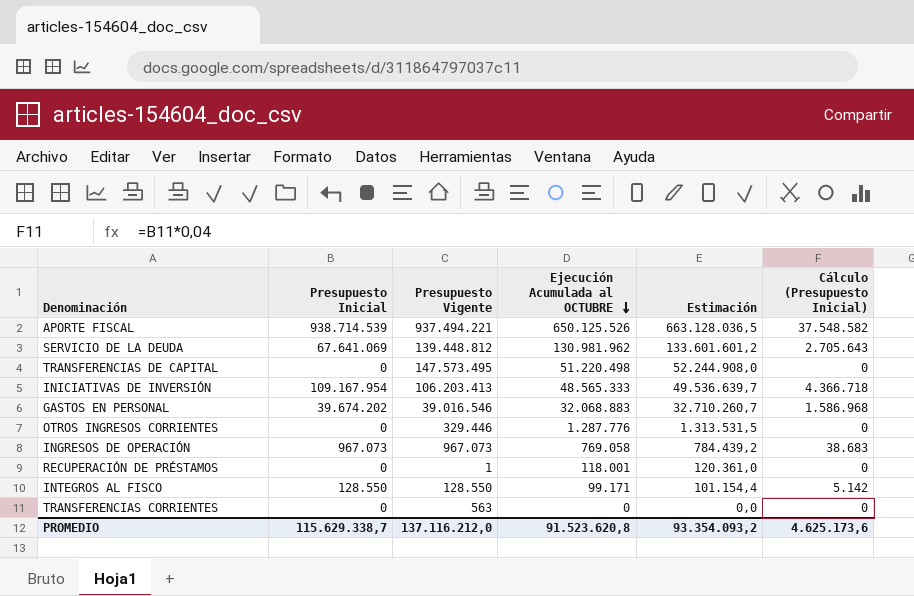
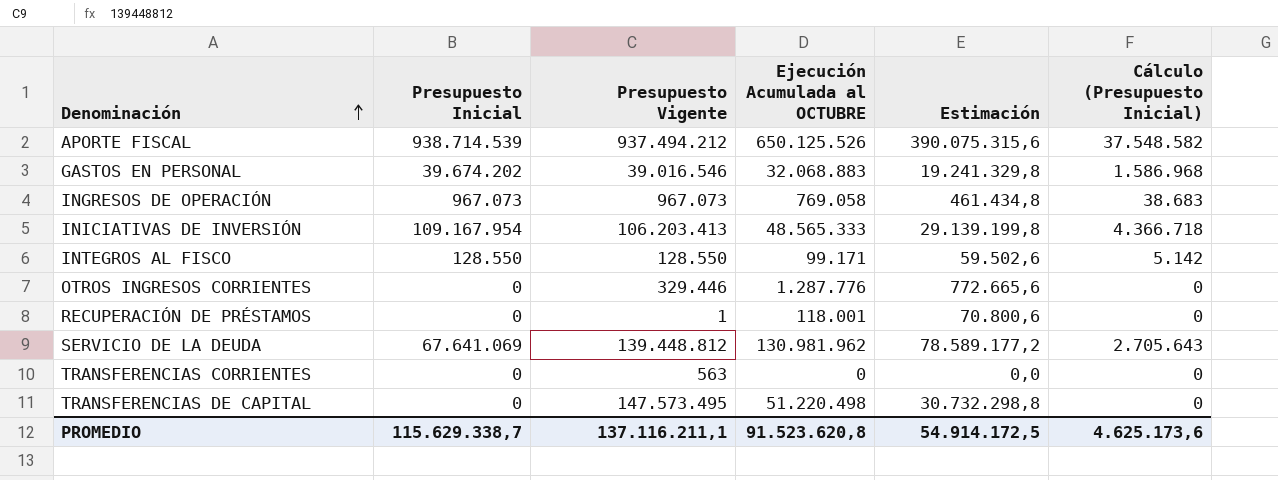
row order: Ejecución Acumulada al OCTUBRE descending -> Denominación ascending
column Estimación | formula: [Ejecución Acumulada al OCTUBRE] * 1,02 -> [Ejecución Acumulada al OCTUBRE] * 0,6
APORTE FISCAL | Presupuesto Vigente: 937.494.221 -> 937.494.212
PROMEDIO | Presupuesto Vigente: 137.116.212,0 -> 137.116.211,1
PROMEDIO | Estimación: 93.354.093,2 -> 54.914.172,5

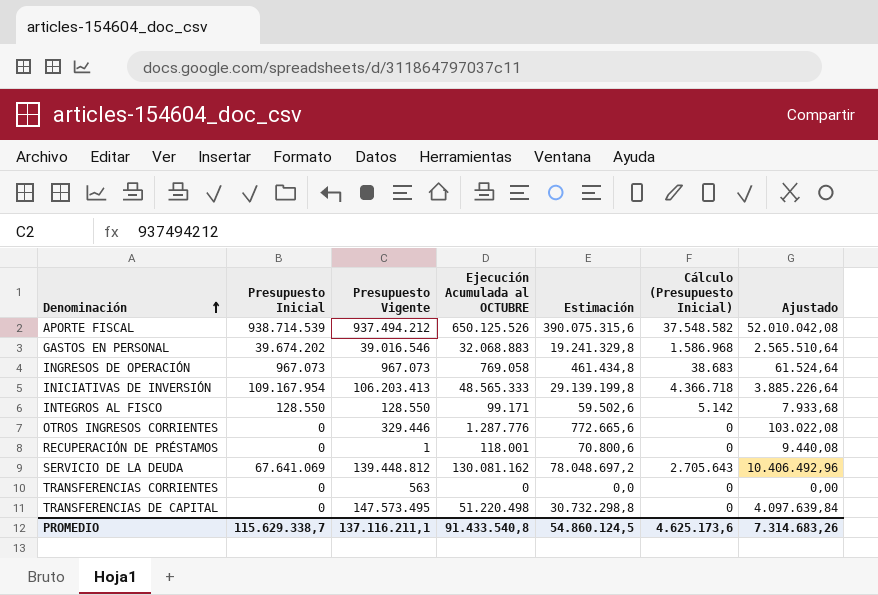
column Ajustado | formula: none -> [Ejecución Acumulada al OCTUBRE] * 0,08
SERVICIO DE LA DEUDA | Ejecución Acumulada al OCTUBRE: 130.981.962 -> 130.081.162
SERVICIO DE LA DEUDA | Estimación: 78.589.177,2 -> 78.048.697,2
PROMEDIO | Ejecución Acumulada al OCTUBRE: 91.523.620,8 -> 91.433.540,8
PROMEDIO | Estimación: 54.914.172,5 -> 54.860.124,5

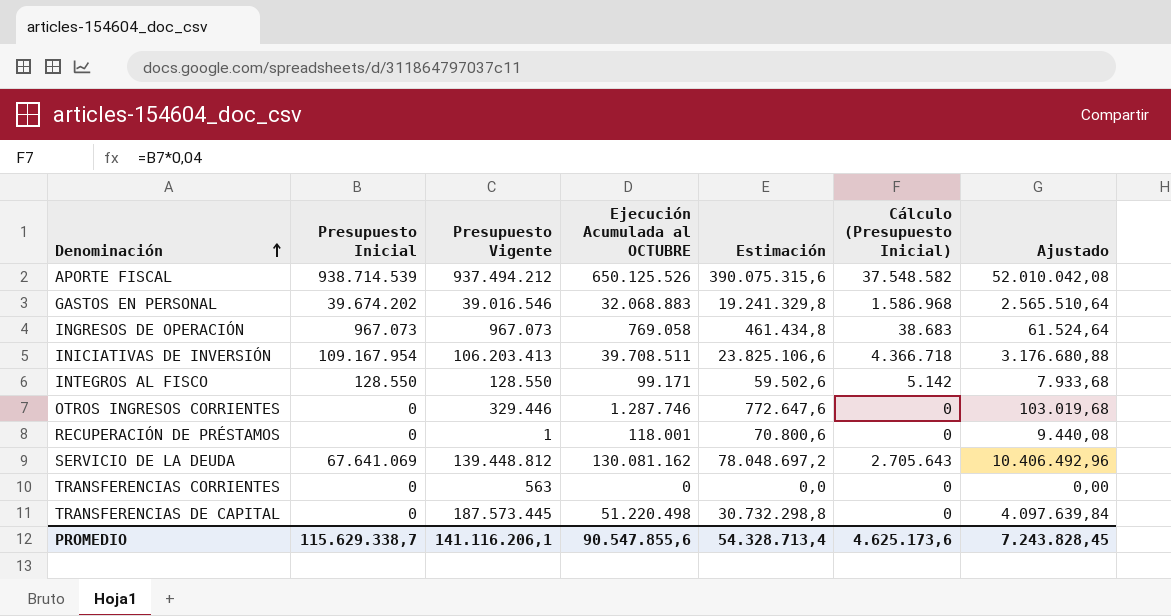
INICIATIVAS DE INVERSIÓN | Ejecución Acumulada al OCTUBRE: 48.565.333 -> 39.708.511
INICIATIVAS DE INVERSIÓN | Estimación: 29.139.199,8 -> 23.825.106,6
INICIATIVAS DE INVERSIÓN | Ajustado: 3.885.226,64 -> 3.176.680,88
OTROS INGRESOS CORRIENTES | Ejecución Acumulada al OCTUBRE: 1.287.776 -> 1.287.746
OTROS INGRESOS CORRIENTES | Estimación: 772.665,6 -> 772.647,6
OTROS INGRESOS CORRIENTES | Ajustado: 103.022,08 -> 103.019,68
TRANSFERENCIAS DE CAPITAL | Presupuesto Vigente: 147.573.495 -> 187.573.445
PROMEDIO | Presupuesto Vigente: 137.116.211,1 -> 141.116.206,1
PROMEDIO | Ejecución Acumulada al OCTUBRE: 91.433.540,8 -> 90.547.855,6
PROMEDIO | Estimación: 54.860.124,5 -> 54.328.713,4
PROMEDIO | Ajustado: 7.314.683,26 -> 7.243.828,45

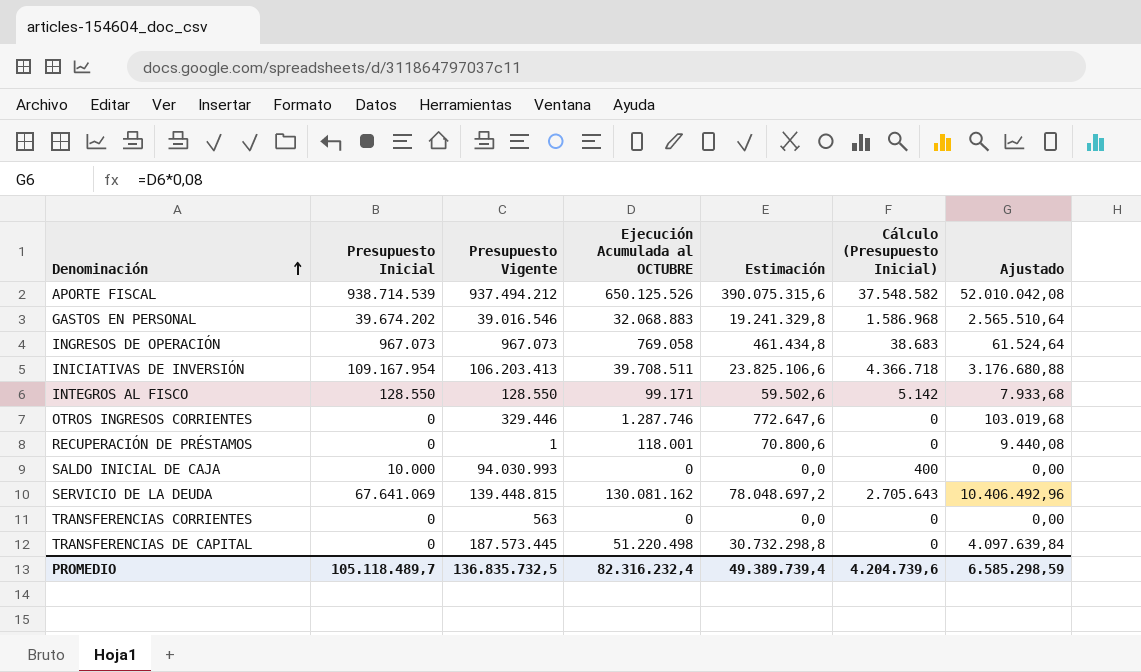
row SALDO INICIAL DE CAJA: none -> 10.000 | 94.030.993 | 0 | 0,0 | 400 | 0,00
SERVICIO DE LA DEUDA | Presupuesto Vigente: 139.448.812 -> 139.448.815
PROMEDIO | Presupuesto Inicial: 115.629.338,7 -> 105.118.489,7
PROMEDIO | Presupuesto Vigente: 141.116.206,1 -> 136.835.732,5
PROMEDIO | Ejecución Acumulada al OCTUBRE: 90.547.855,6 -> 82.316.232,4
PROMEDIO | Estimación: 54.328.713,4 -> 49.389.739,4
PROMEDIO | Cálculo (Presupuesto Inicial): 4.625.173,6 -> 4.204.739,6
PROMEDIO | Ajustado: 7.243.828,45 -> 6.585.298,59

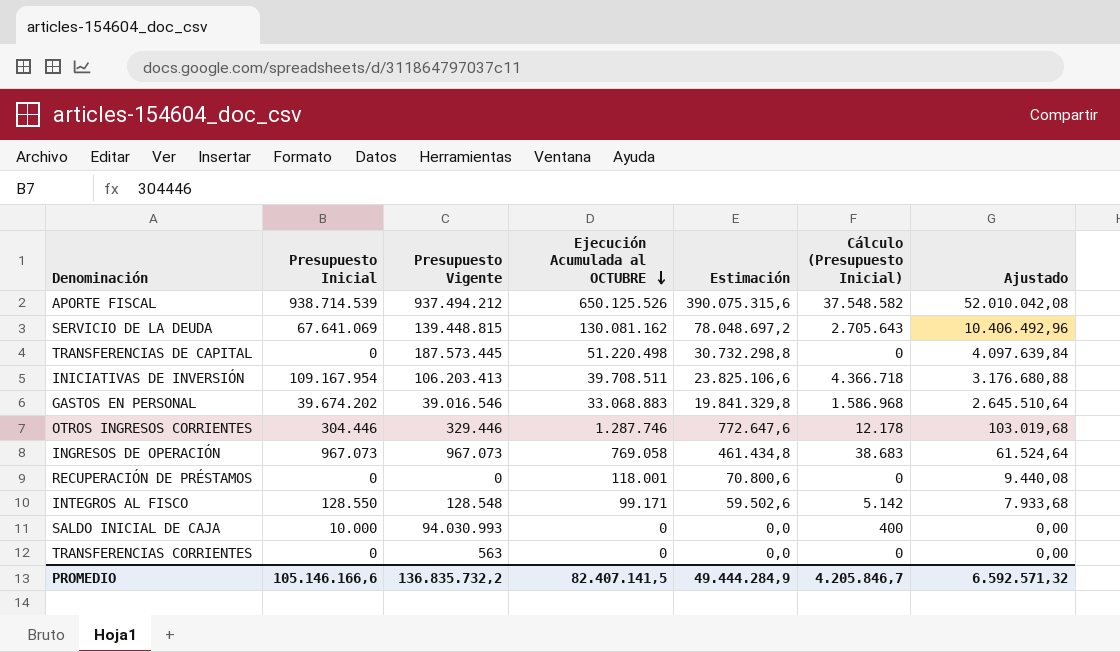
row order: Denominación ascending -> Ejecución Acumulada al OCTUBRE descending
GASTOS EN PERSONAL | Ejecución Acumulada al OCTUBRE: 32.068.883 -> 33.068.883
GASTOS EN PERSONAL | Estimación: 19.241.329,8 -> 19.841.329,8
GASTOS EN PERSONAL | Ajustado: 2.565.510,64 -> 2.645.510,64
OTROS INGRESOS CORRIENTES | Presupuesto Inicial: 0 -> 304.446
OTROS INGRESOS CORRIENTES | Cálculo (Presupuesto Inicial): 0 -> 12.178
RECUPERACIÓN DE PRÉSTAMOS | Presupuesto Vigente: 1 -> 0
INTEGROS AL FISCO | Presupuesto Vigente: 128.550 -> 128.548
PROMEDIO | Presupuesto Inicial: 105.118.489,7 -> 105.146.166,6
PROMEDIO | Presupuesto Vigente: 136.835.732,5 -> 136.835.732,2
PROMEDIO | Ejecución Acumulada al OCTUBRE: 82.316.232,4 -> 82.407.141,5
PROMEDIO | Estimación: 49.389.739,4 -> 49.444.284,9
PROMEDIO | Cálculo (Presupuesto Inicial): 4.204.739,6 -> 4.205.846,7
PROMEDIO | Ajustado: 6.585.298,59 -> 6.592.571,32

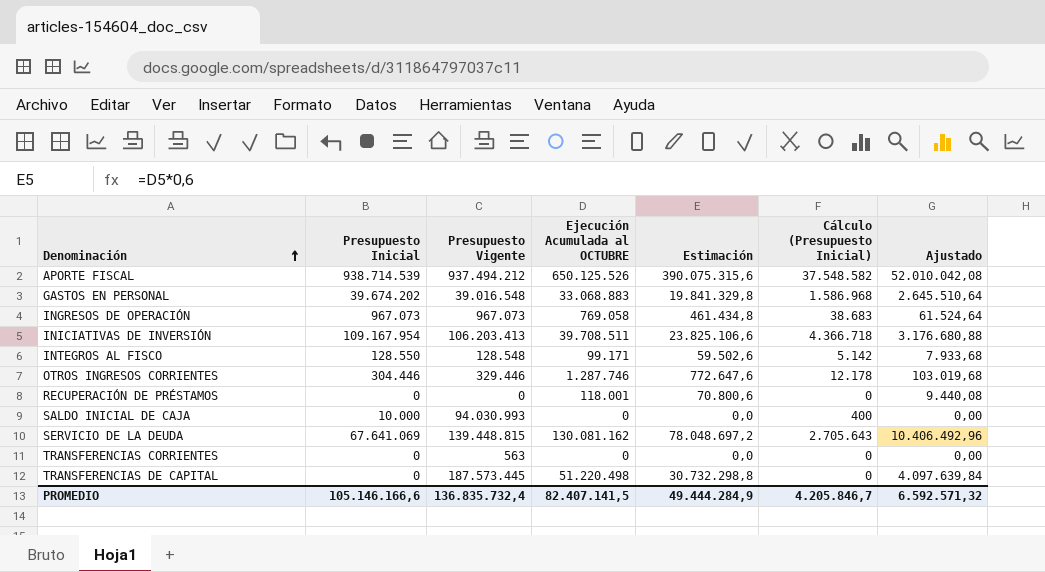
row order: Ejecución Acumulada al OCTUBRE descending -> Denominación ascending
GASTOS EN PERSONAL | Presupuesto Vigente: 39.016.546 -> 39.016.548
PROMEDIO | Presupuesto Vigente: 136.835.732,2 -> 136.835.732,4

